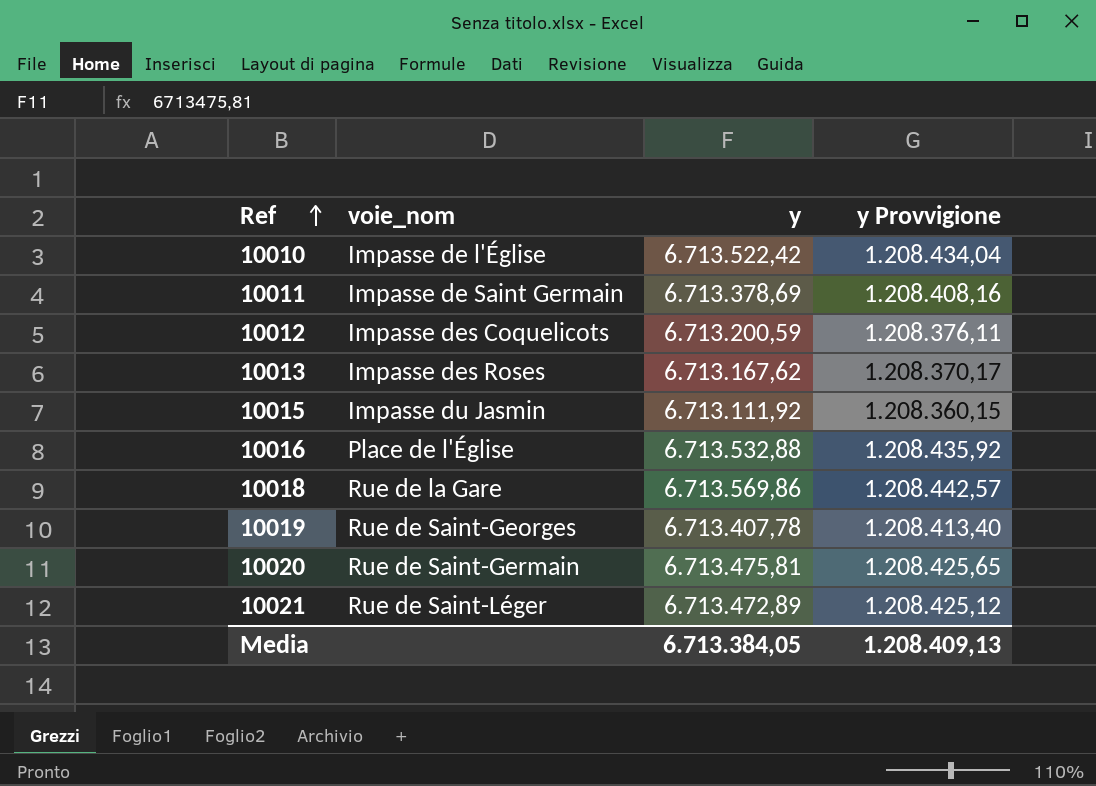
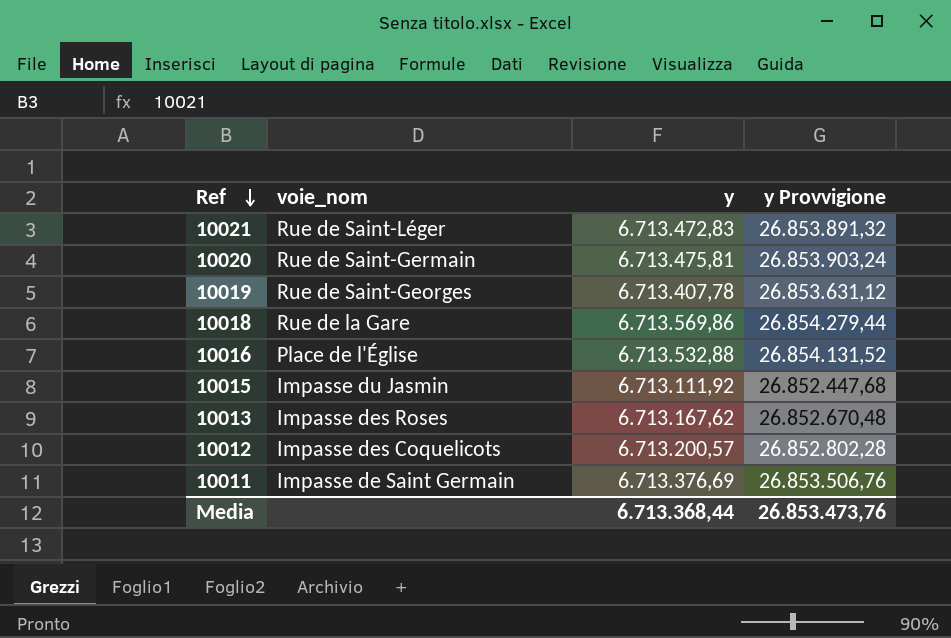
row order: Ref ascending -> Ref descending
column y Provvigione | formula: [y] * 0,18 -> [y] * 4
row 10010: Impasse de l'Église | 6.713.522,42 | 1.208.434,04 -> none
10021 | y: 6.713.472,89 -> 6.713.472,83
10012 | y: 6.713.200,59 -> 6.713.200,57
10011 | y: 6.713.378,69 -> 6.713.376,69
Media | y: 6.713.384,05 -> 6.713.368,44
Media | y Provvigione: 1.208.409,13 -> 26.853.473,76

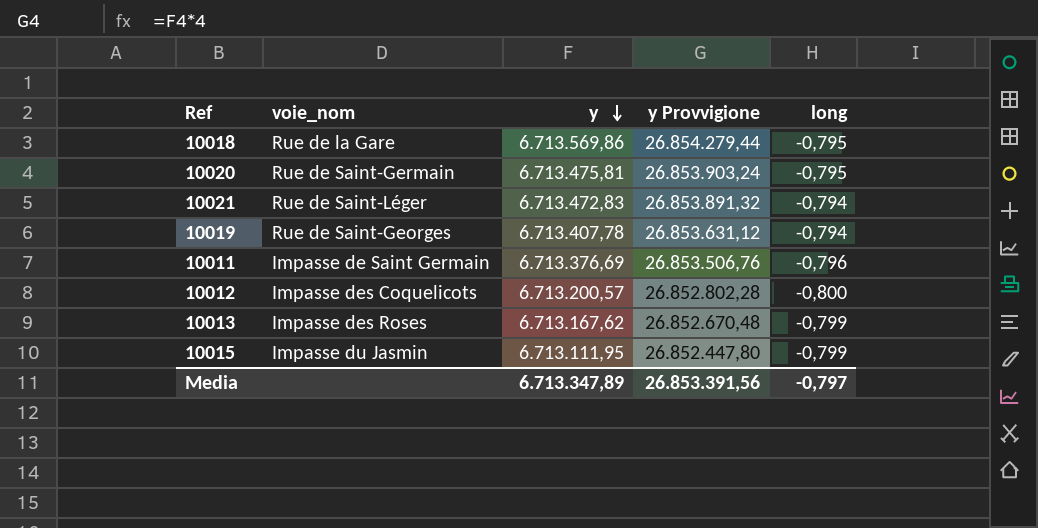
row order: Ref descending -> y descending
column long | position: none -> 5
row 10016: Place de l'Église | 6.713.532,88 | 26.854.131,52 -> none
10015 | y: 6.713.111,92 -> 6.713.111,95
10015 | y Provvigione: 26.852.447,68 -> 26.852.447,80
Media | y: 6.713.368,44 -> 6.713.347,89
Media | y Provvigione: 26.853.473,76 -> 26.853.391,56

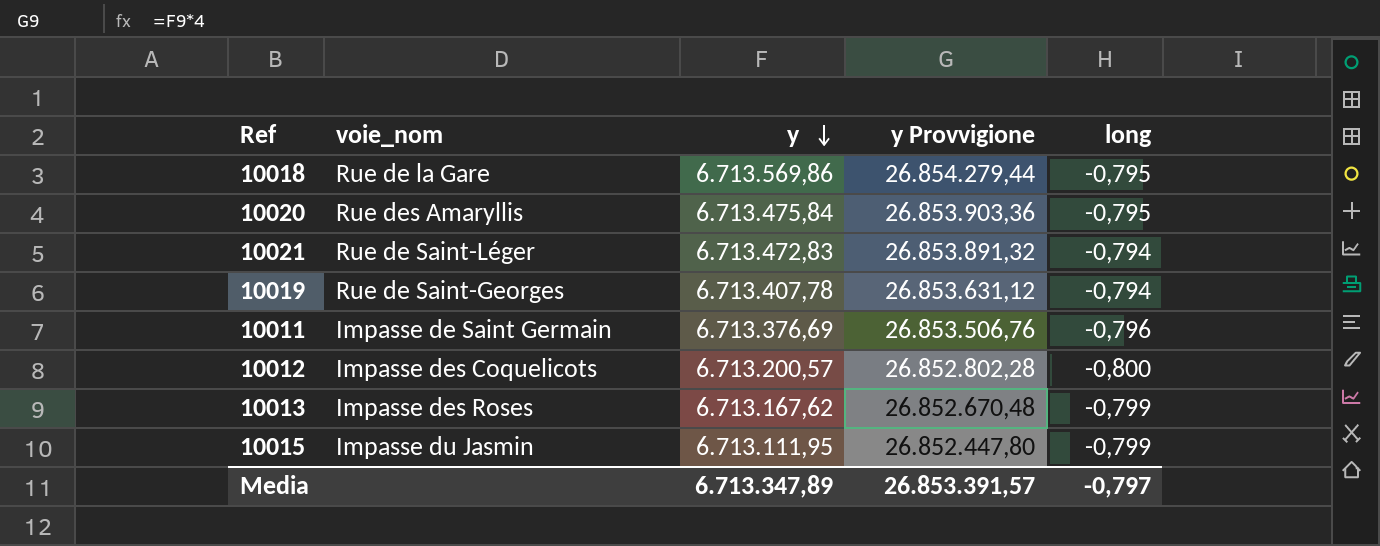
10020 | voie_nom: Rue de Saint-Germain -> Rue des Amaryllis
10020 | y: 6.713.475,81 -> 6.713.475,84
10020 | y Provvigione: 26.853.903,24 -> 26.853.903,36
Media | y Provvigione: 26.853.391,56 -> 26.853.391,57

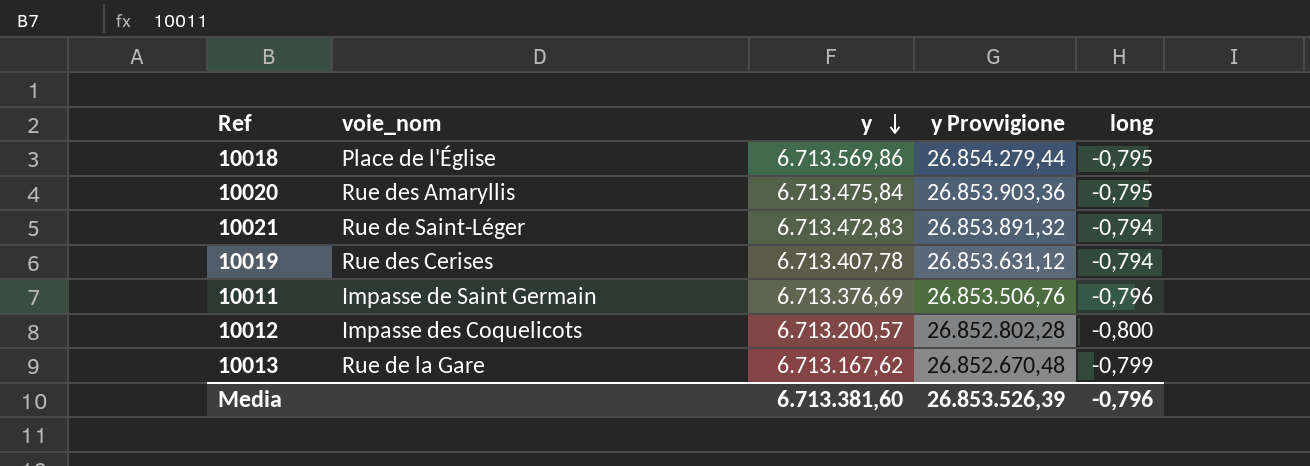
row 10015: Impasse du Jasmin | 6.713.111,95 | 26.852.447,80 | -0,799 -> none
10018 | voie_nom: Rue de la Gare -> Place de l'Église
10019 | voie_nom: Rue de Saint-Georges -> Rue des Cerises
10013 | voie_nom: Impasse des Roses -> Rue de la Gare
Media | y: 6.713.347,89 -> 6.713.381,60
Media | y Provvigione: 26.853.391,57 -> 26.853.526,39
Media | long: -0,797 -> -0,796

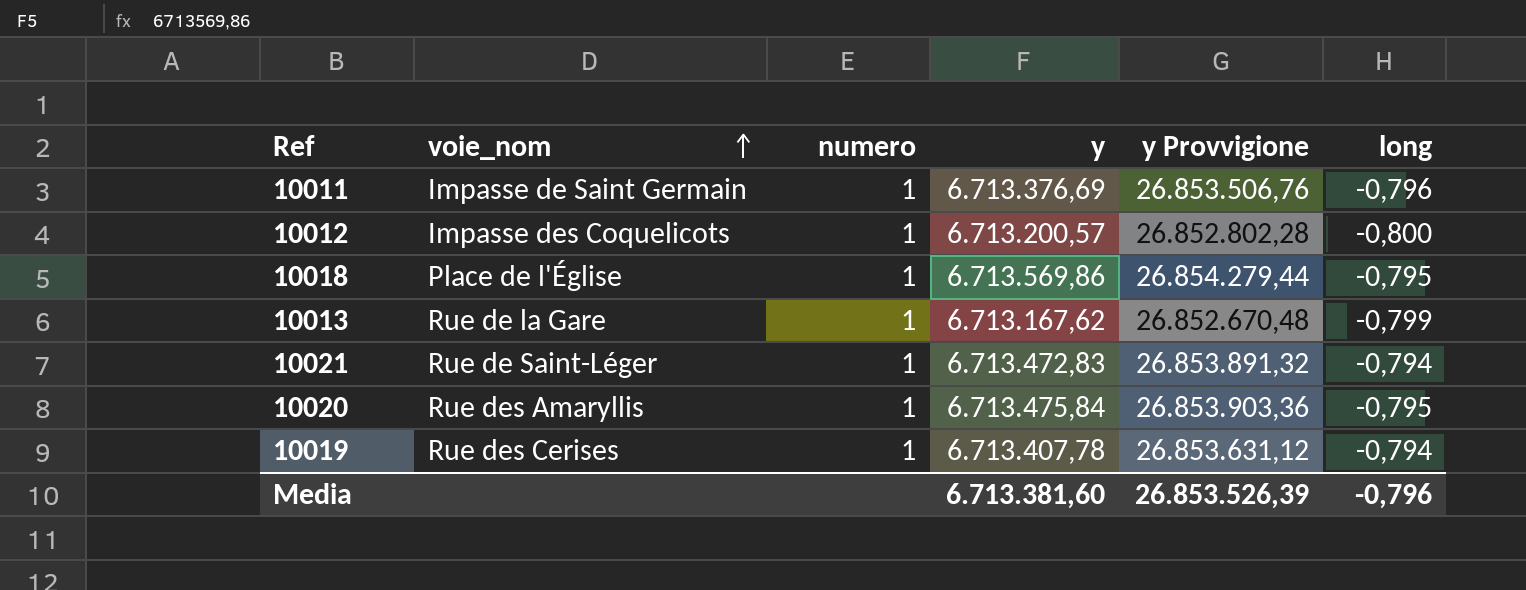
row order: y descending -> voie_nom ascending
column numero | position: none -> 3

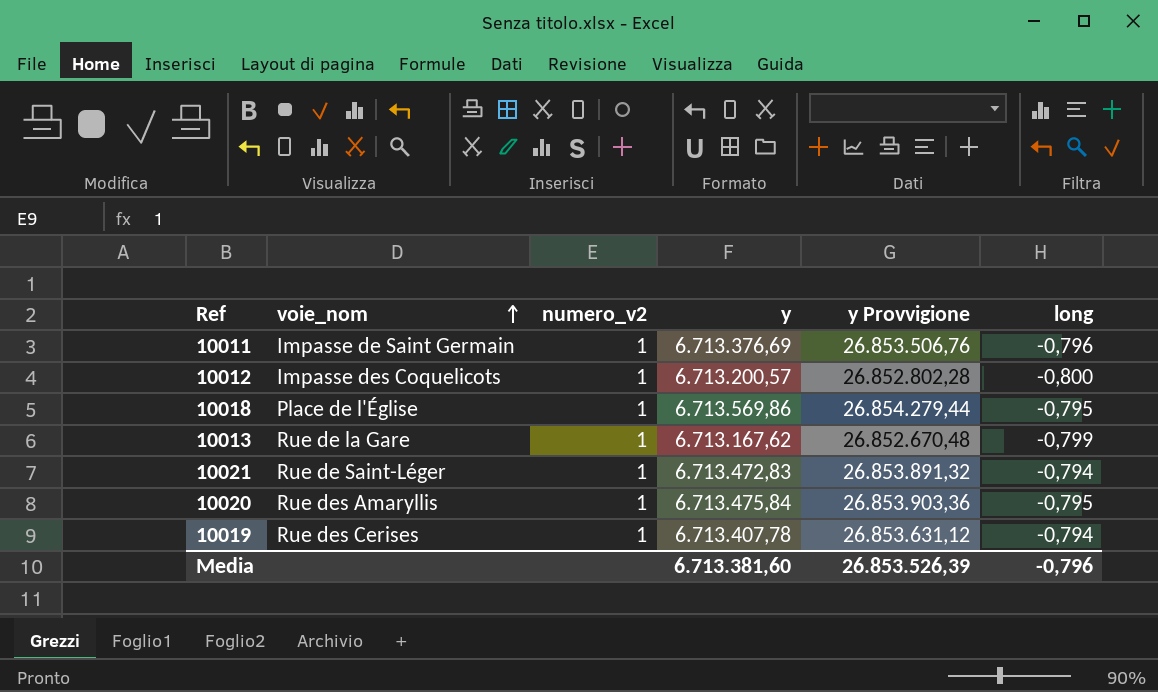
column name: numero -> numero_v2

